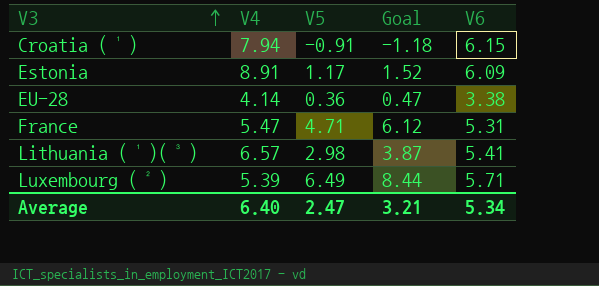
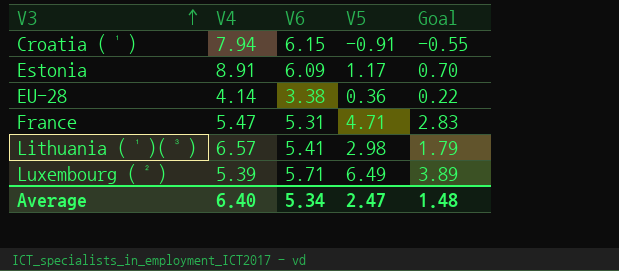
column V6 | position: 5 -> 3
column Goal | formula: [V5] * 1.3 -> [V5] * 0.6
Average | Goal: 3.21 -> 1.48

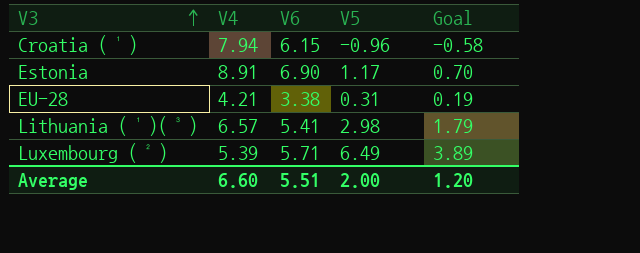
row France: 5.47 | 5.31 | 4.71 | 2.83 -> none
Croatia (¹) | V5: -0.91 -> -0.96
Croatia (¹) | Goal: -0.55 -> -0.58
Estonia | V6: 6.09 -> 6.90
EU-28 | V4: 4.14 -> 4.21
EU-28 | V5: 0.36 -> 0.31
EU-28 | Goal: 0.22 -> 0.19
Average | V4: 6.40 -> 6.60
Average | V6: 5.34 -> 5.51
Average | V5: 2.47 -> 2.00
Average | Goal: 1.48 -> 1.20

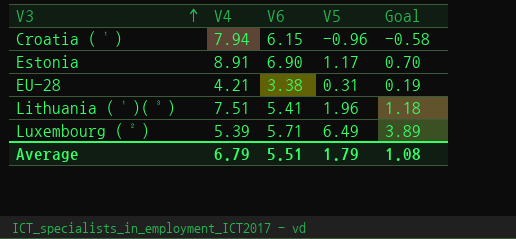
Lithuania (¹)(³) | V4: 6.57 -> 7.51
Lithuania (¹)(³) | V5: 2.98 -> 1.96
Lithuania (¹)(³) | Goal: 1.79 -> 1.18
Average | V4: 6.60 -> 6.79
Average | V5: 2.00 -> 1.79
Average | Goal: 1.20 -> 1.08

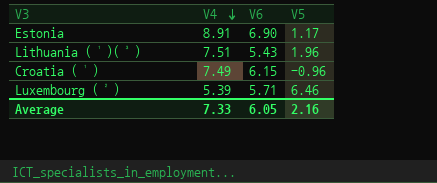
row order: V3 ascending -> V4 descending
column Goal | formula: [V5] * 0.6 -> none
row EU-28: 4.21 | 3.38 | 0.31 | 0.19 -> none
Lithuania (¹)(³) | V6: 5.41 -> 5.43
Croatia (¹) | V4: 7.94 -> 7.49
Luxembourg (²) | V5: 6.49 -> 6.46
Average | V4: 6.79 -> 7.33
Average | V6: 5.51 -> 6.05
Average | V5: 1.79 -> 2.16

